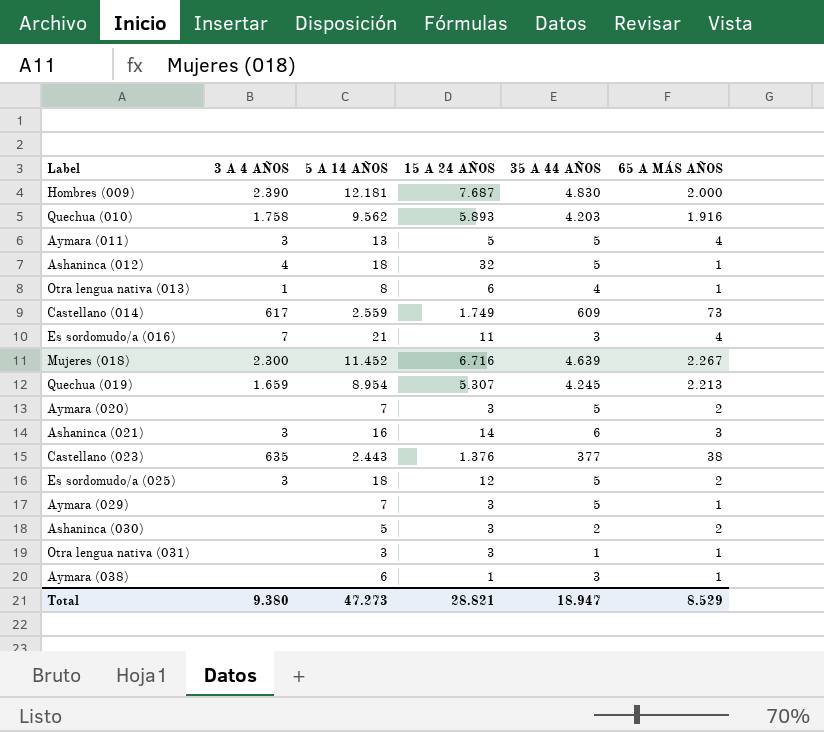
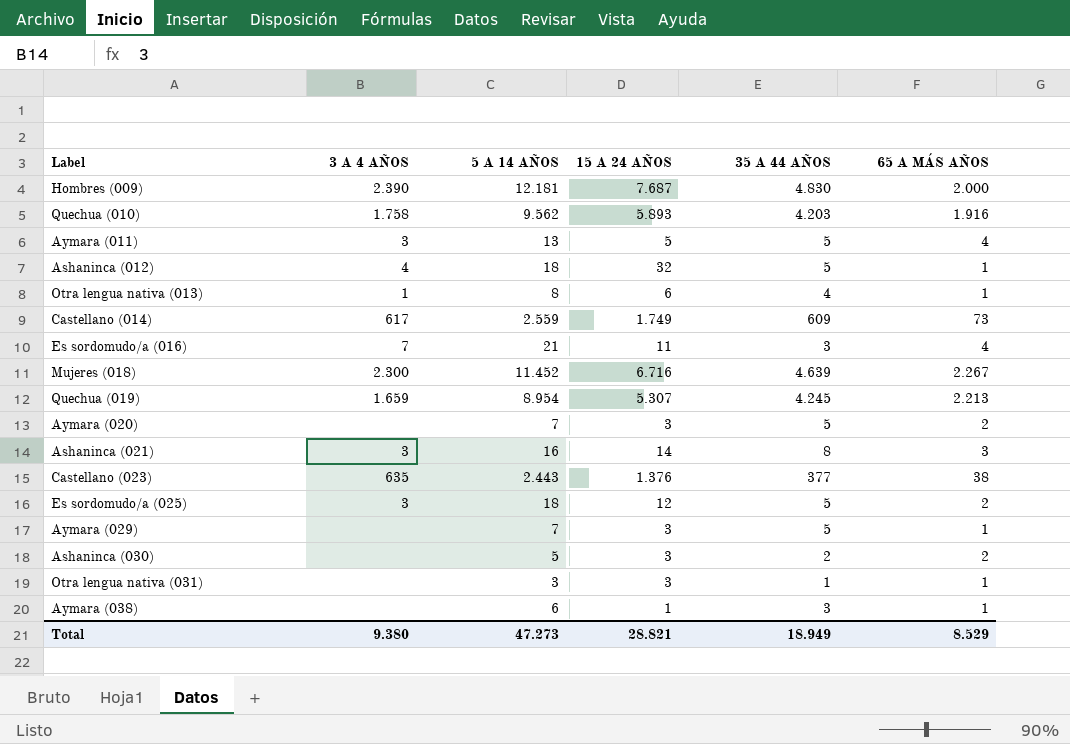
Ashaninca (021) | 35 A 44 AÑOS: 6 -> 8
Total | 35 A 44 AÑOS: 18.947 -> 18.949

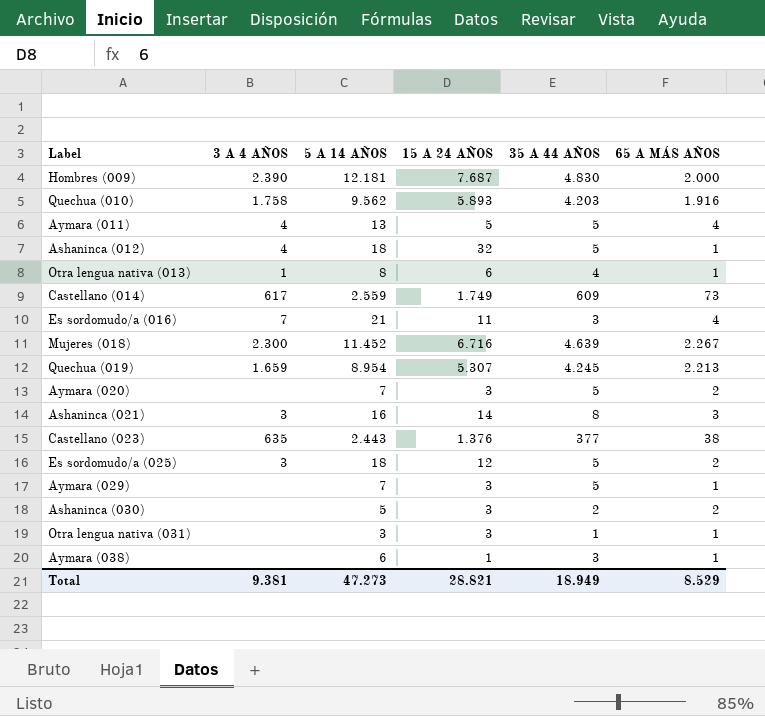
Aymara (011) | 3 A 4 AÑOS: 3 -> 4
Total | 3 A 4 AÑOS: 9.380 -> 9.381

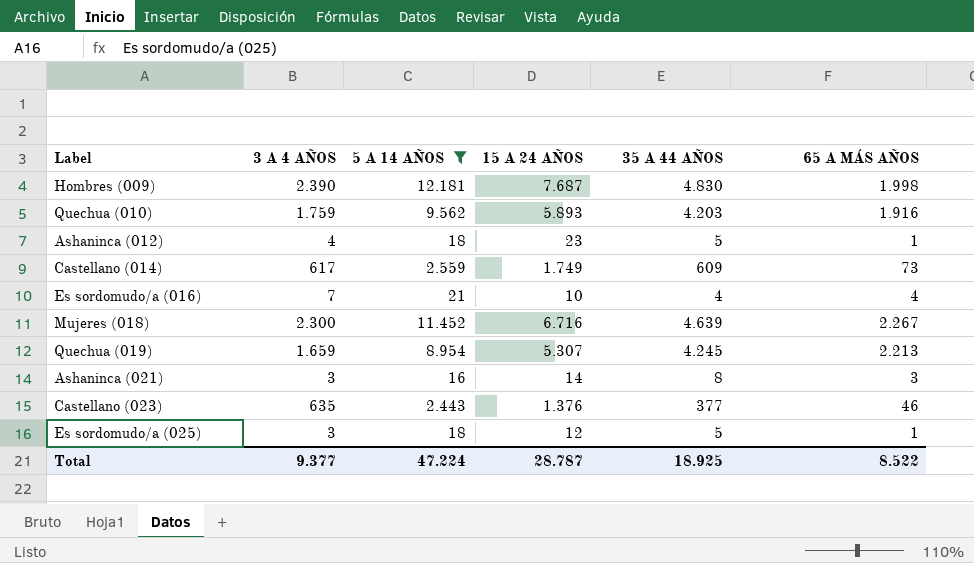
filter: none -> 5 A 14 AÑOS >= 16
Hombres (009) | 65 A MÁS AÑOS: 2.000 -> 1.998
Quechua (010) | 3 A 4 AÑOS: 1.758 -> 1.759
Ashaninca (012) | 15 A 24 AÑOS: 32 -> 23
Es sordomudo/a (016) | 15 A 24 AÑOS: 11 -> 10
Es sordomudo/a (016) | 35 A 44 AÑOS: 3 -> 4
Castellano (023) | 65 A MÁS AÑOS: 38 -> 46
Es sordomudo/a (025) | 65 A MÁS AÑOS: 2 -> 1
Total | 3 A 4 AÑOS: 9.381 -> 9.377
Total | 5 A 14 AÑOS: 47.273 -> 47.224
Total | 15 A 24 AÑOS: 28.821 -> 28.787
Total | 35 A 44 AÑOS: 18.949 -> 18.925
Total | 65 A MÁS AÑOS: 8.529 -> 8.522

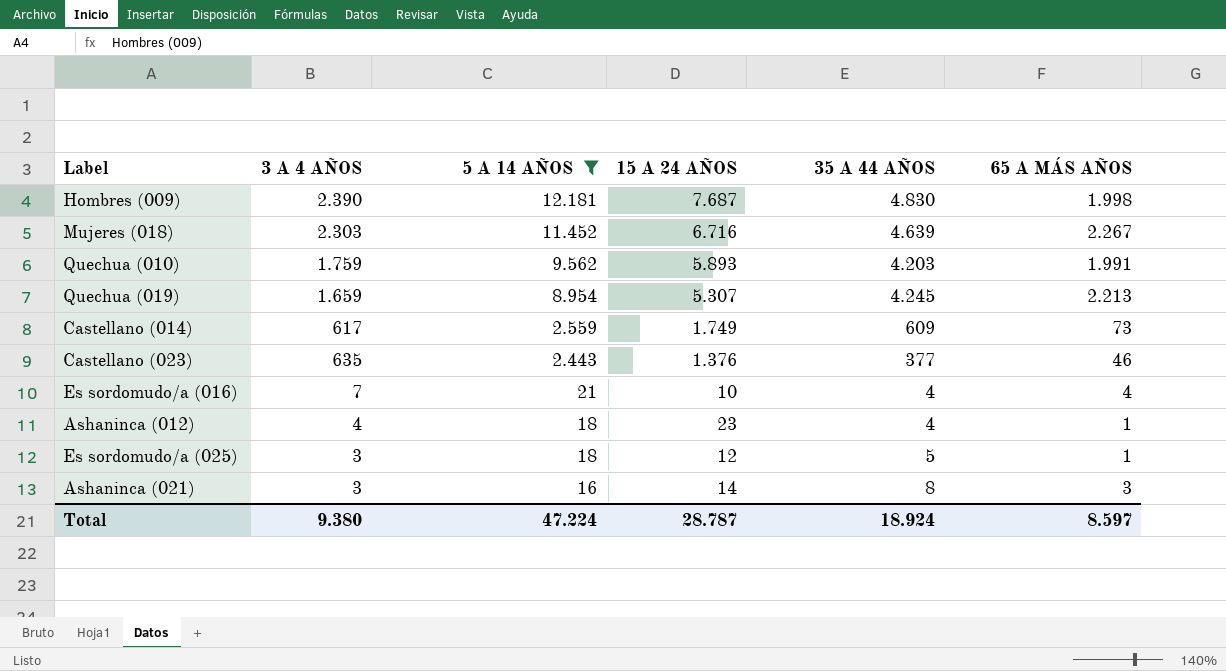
row order: none -> 5 A 14 AÑOS descending
Mujeres (018) | 3 A 4 AÑOS: 2.300 -> 2.303
Quechua (010) | 65 A MÁS AÑOS: 1.916 -> 1.991
Ashaninca (012) | 35 A 44 AÑOS: 5 -> 4
Total | 3 A 4 AÑOS: 9.377 -> 9.380
Total | 35 A 44 AÑOS: 18.925 -> 18.924
Total | 65 A MÁS AÑOS: 8.522 -> 8.597

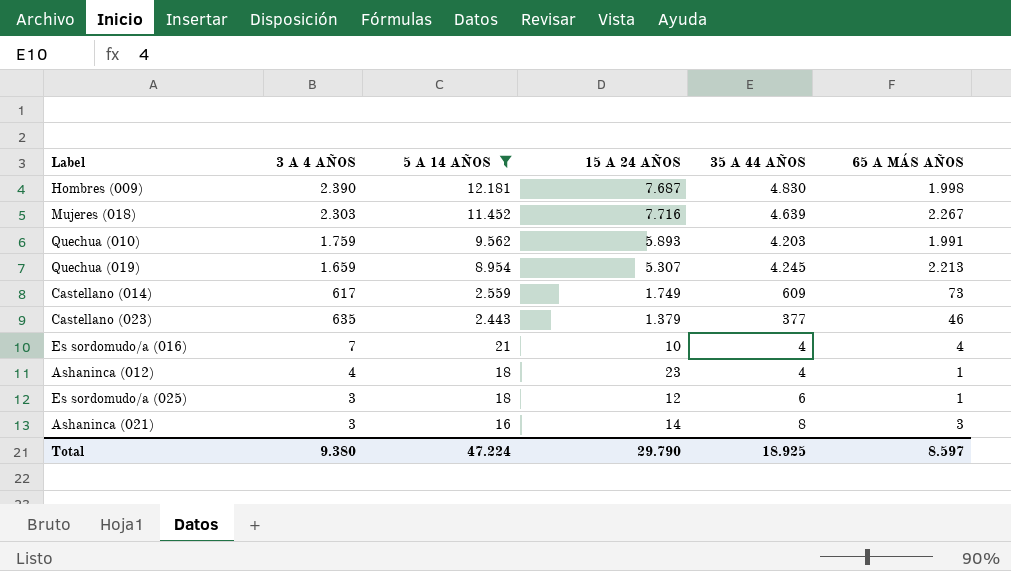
Mujeres (018) | 15 A 24 AÑOS: 6.716 -> 7.716
Castellano (023) | 15 A 24 AÑOS: 1.376 -> 1.379
Es sordomudo/a (025) | 35 A 44 AÑOS: 5 -> 6
Total | 15 A 24 AÑOS: 28.787 -> 29.790
Total | 35 A 44 AÑOS: 18.924 -> 18.925

